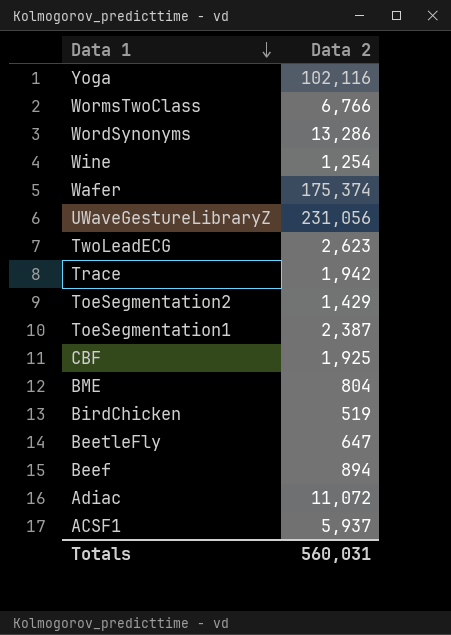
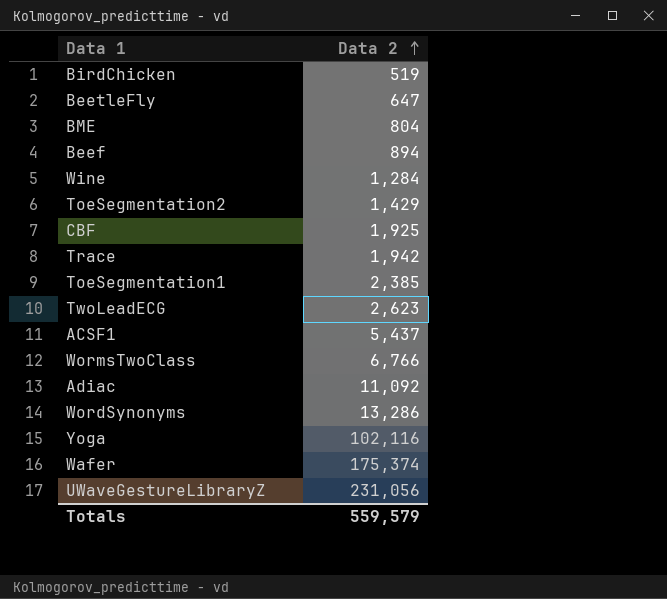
row order: Data 1 descending -> Data 2 ascending
Wine | Data 2: 1,254 -> 1,284
ToeSegmentation1 | Data 2: 2,387 -> 2,385
ACSF1 | Data 2: 5,937 -> 5,437
Adiac | Data 2: 11,072 -> 11,092
Totals | Data 2: 560,031 -> 559,579

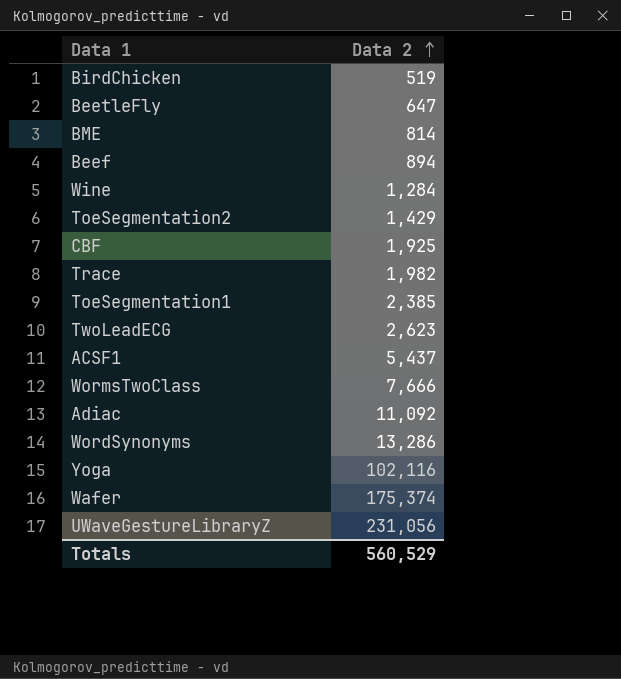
BME | Data 2: 804 -> 814
Trace | Data 2: 1,942 -> 1,982
WormsTwoClass | Data 2: 6,766 -> 7,666
Totals | Data 2: 559,579 -> 560,529

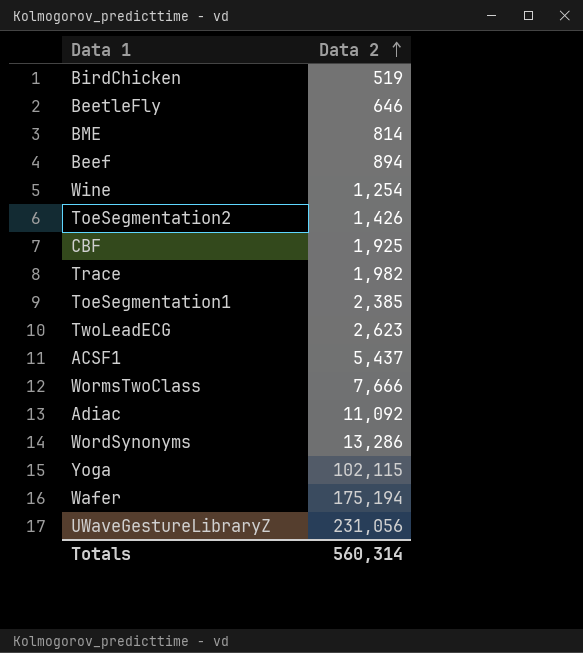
BeetleFly | Data 2: 647 -> 646
Wine | Data 2: 1,284 -> 1,254
ToeSegmentation2 | Data 2: 1,429 -> 1,426
Yoga | Data 2: 102,116 -> 102,115
Wafer | Data 2: 175,374 -> 175,194
Totals | Data 2: 560,529 -> 560,314

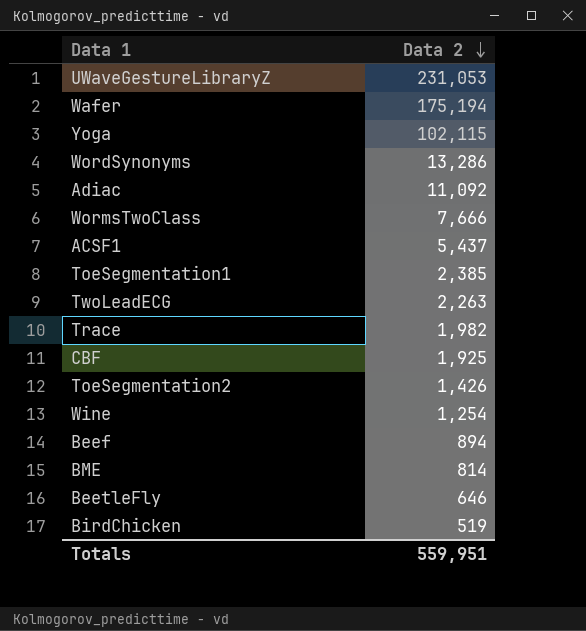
row order: Data 2 ascending -> Data 2 descending
UWaveGestureLibraryZ | Data 2: 231,056 -> 231,053
TwoLeadECG | Data 2: 2,623 -> 2,263
Totals | Data 2: 560,314 -> 559,951

